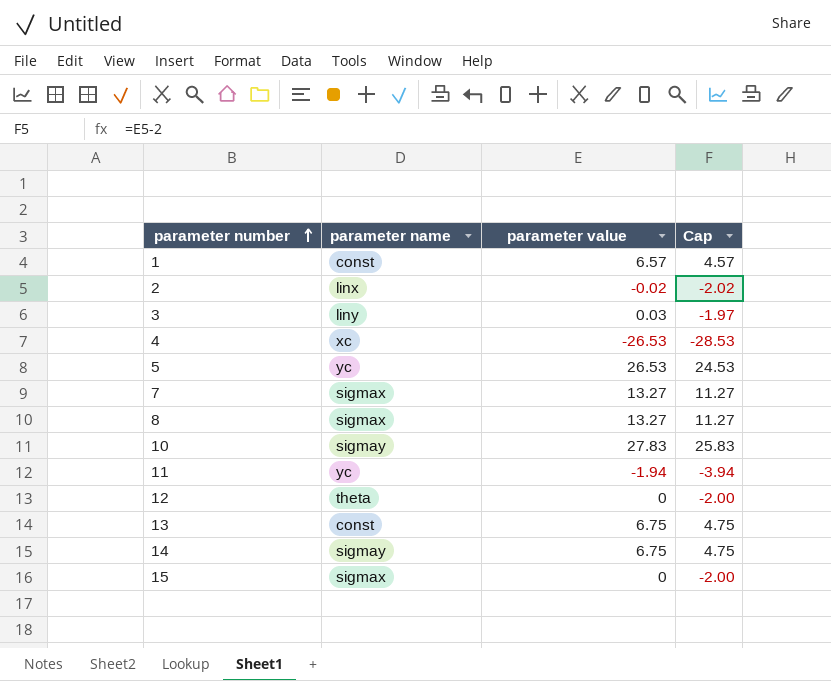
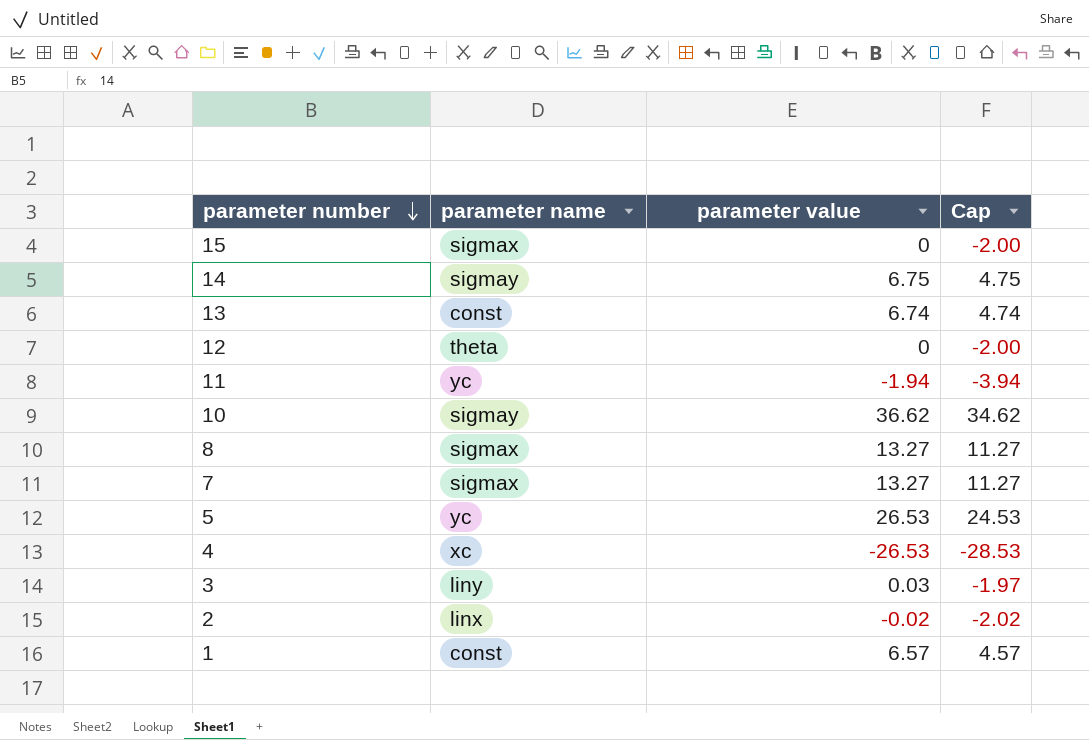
row order: parameter number ascending -> parameter number descending
13 | parameter value: 6.75 -> 6.74
13 | Cap: 4.75 -> 4.74
10 | parameter value: 27.83 -> 36.62
10 | Cap: 25.83 -> 34.62

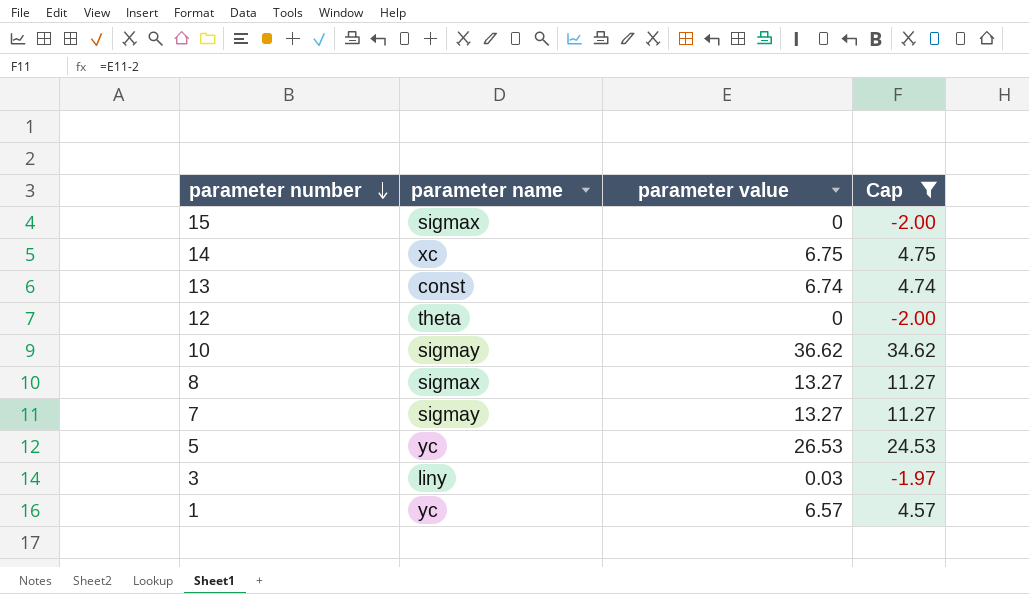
filter: none -> Cap >= -2.00
14 | parameter name: sigmay -> xc
7 | parameter name: sigmax -> sigmay
1 | parameter name: const -> yc

